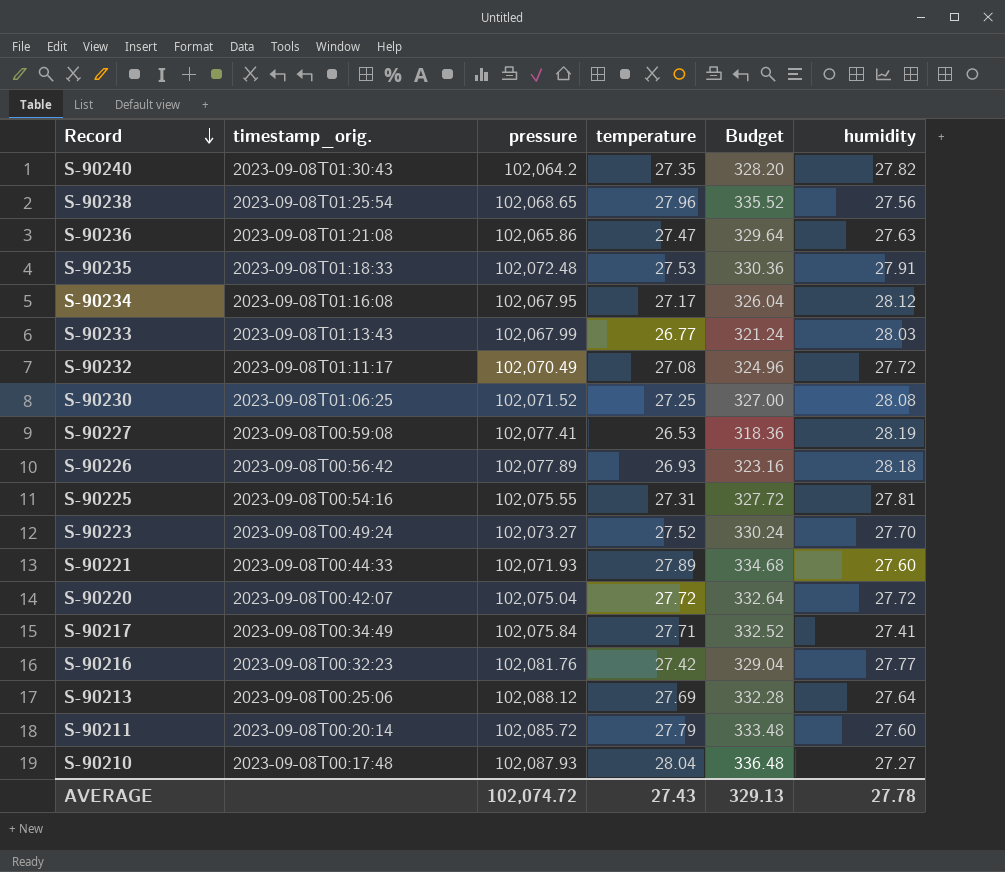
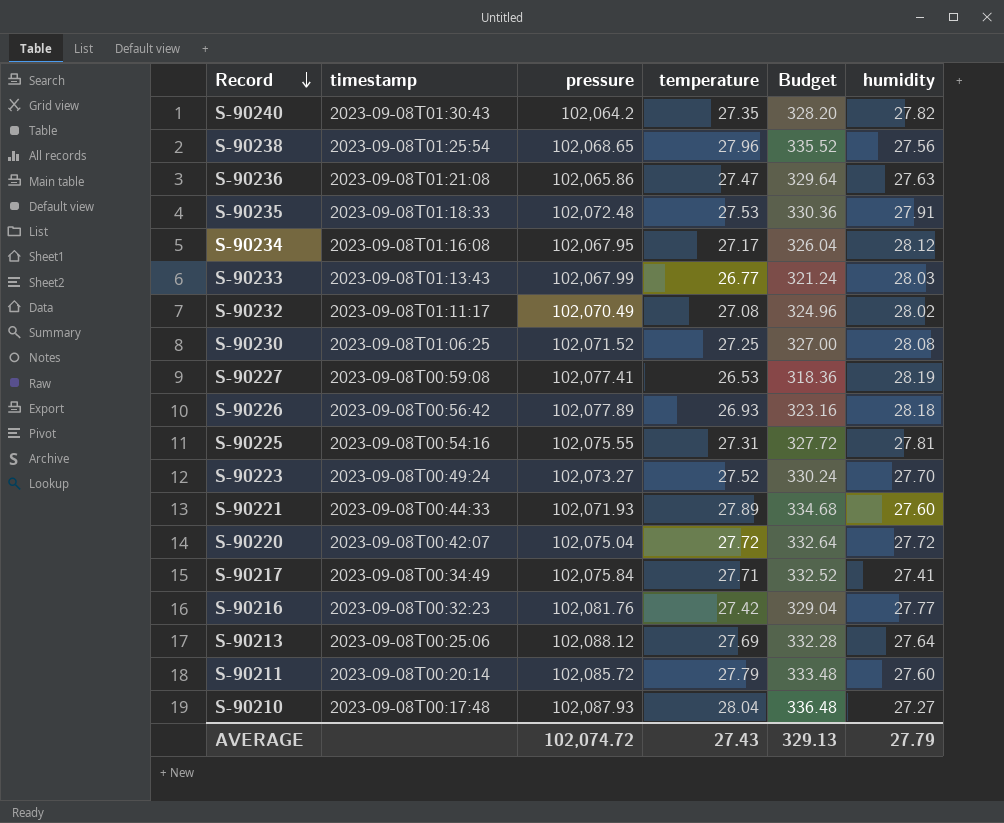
column name: timestamp_orig. -> timestamp
S-90232 | humidity: 27.72 -> 28.02
AVERAGE | humidity: 27.78 -> 27.79

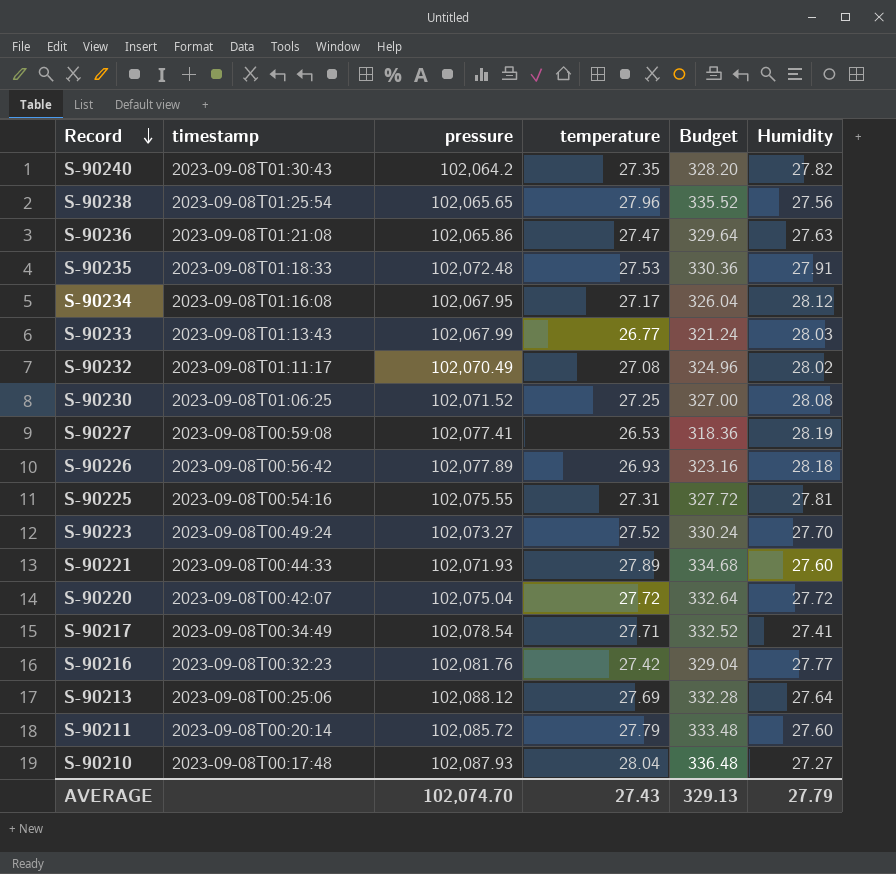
column name: humidity -> Humidity
S-90238 | pressure: 102,068.65 -> 102,065.65
S-90217 | pressure: 102,075.84 -> 102,078.54
AVERAGE | pressure: 102,074.72 -> 102,074.70

